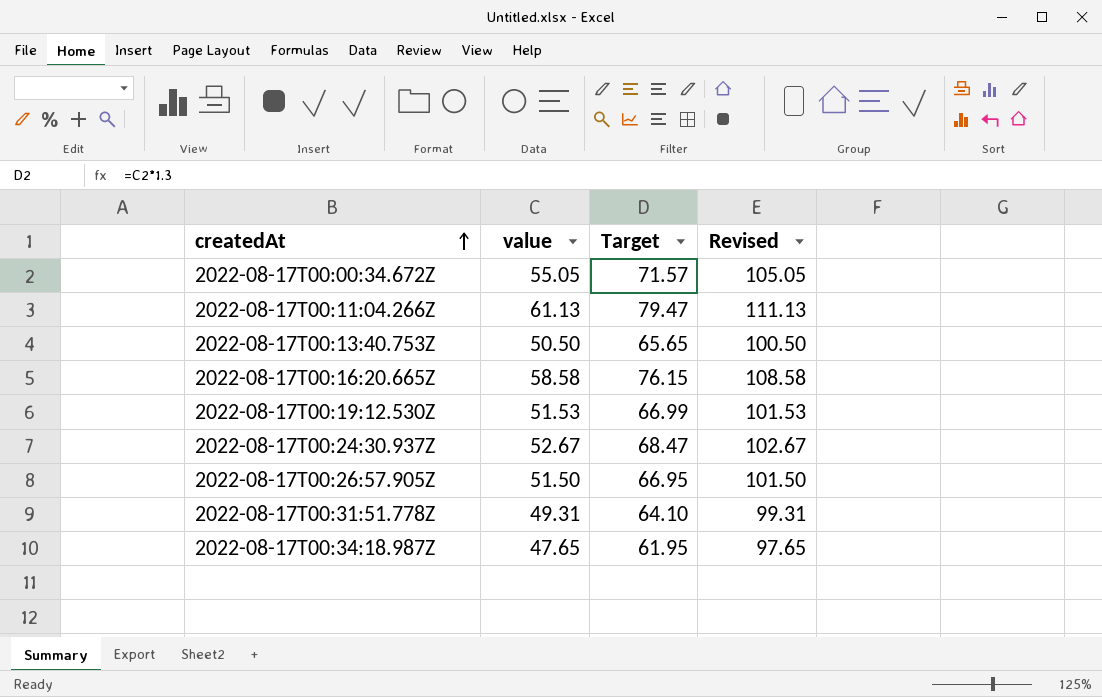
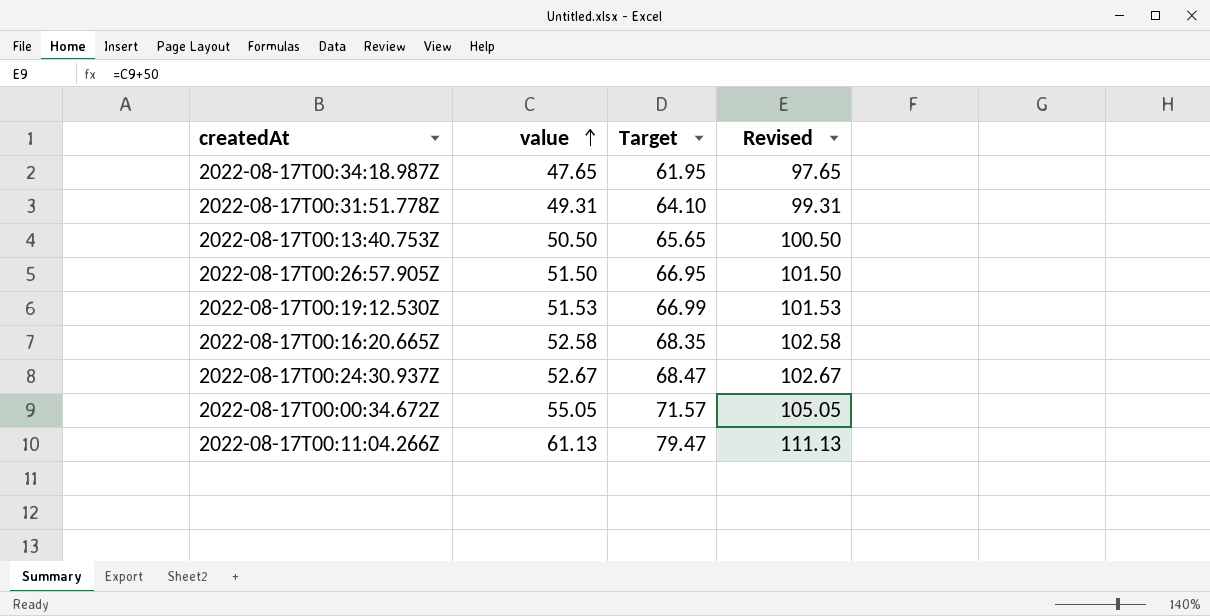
row order: createdAt ascending -> value ascending
2022-08-17T00:16:20.665Z | value: 58.58 -> 52.58
2022-08-17T00:16:20.665Z | Target: 76.15 -> 68.35
2022-08-17T00:16:20.665Z | Revised: 108.58 -> 102.58

